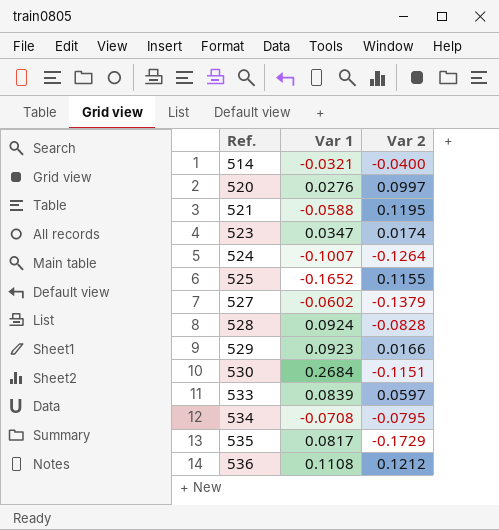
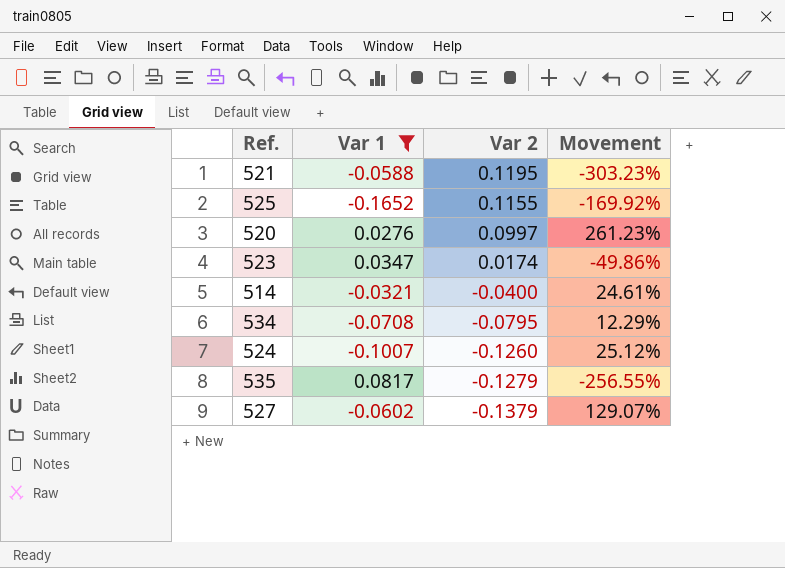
filter: none -> Var 1 <= 0.0817
row order: Ref. ascending -> Var 2 descending
column Movement | formula: none -> ([Var 2] - [Var 1]) / [Var 1]
524 | Var 2: -0.1264 -> -0.1260
535 | Var 2: -0.1729 -> -0.1279

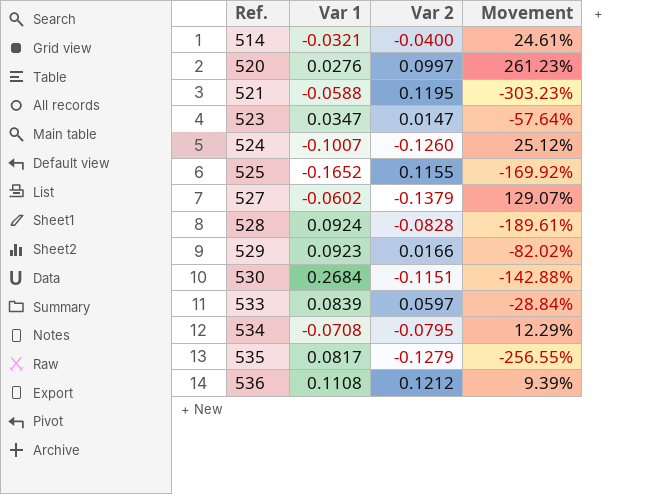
filter: Var 1 <= 0.0817 -> none
row order: Var 2 descending -> Ref. ascending
523 | Var 2: 0.0174 -> 0.0147
523 | Movement: -49.86% -> -57.64%

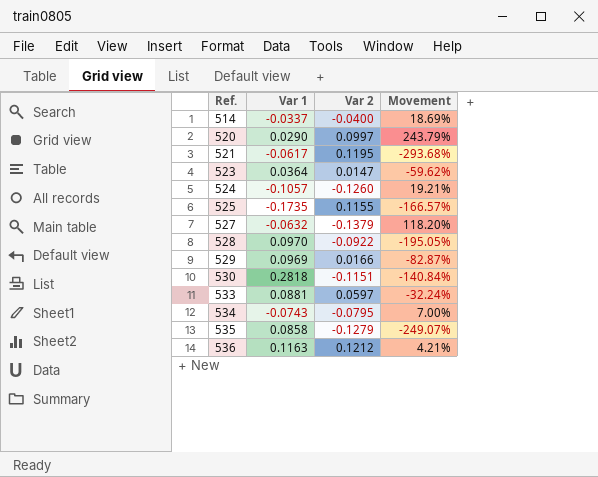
514 | Var 1: -0.0321 -> -0.0337
514 | Movement: 24.61% -> 18.69%
520 | Var 1: 0.0276 -> 0.0290
520 | Movement: 261.23% -> 243.79%
521 | Var 1: -0.0588 -> -0.0617
521 | Movement: -303.23% -> -293.68%
523 | Var 1: 0.0347 -> 0.0364
523 | Movement: -57.64% -> -59.62%
524 | Var 1: -0.1007 -> -0.1057
524 | Movement: 25.12% -> 19.21%
525 | Var 1: -0.1652 -> -0.1735
525 | Movement: -169.92% -> -166.57%
527 | Var 1: -0.0602 -> -0.0632
527 | Movement: 129.07% -> 118.20%
528 | Var 1: 0.0924 -> 0.0970
528 | Var 2: -0.0828 -> -0.0922
528 | Movement: -189.61% -> -195.05%
529 | Var 1: 0.0923 -> 0.0969
529 | Movement: -82.02% -> -82.87%
530 | Var 1: 0.2684 -> 0.2818
530 | Movement: -142.88% -> -140.84%
533 | Var 1: 0.0839 -> 0.0881
533 | Movement: -28.84% -> -32.24%
534 | Var 1: -0.0708 -> -0.0743
534 | Movement: 12.29% -> 7.00%
535 | Var 1: 0.0817 -> 0.0858
535 | Movement: -256.55% -> -249.07%
536 | Var 1: 0.1108 -> 0.1163
536 | Movement: 9.39% -> 4.21%

